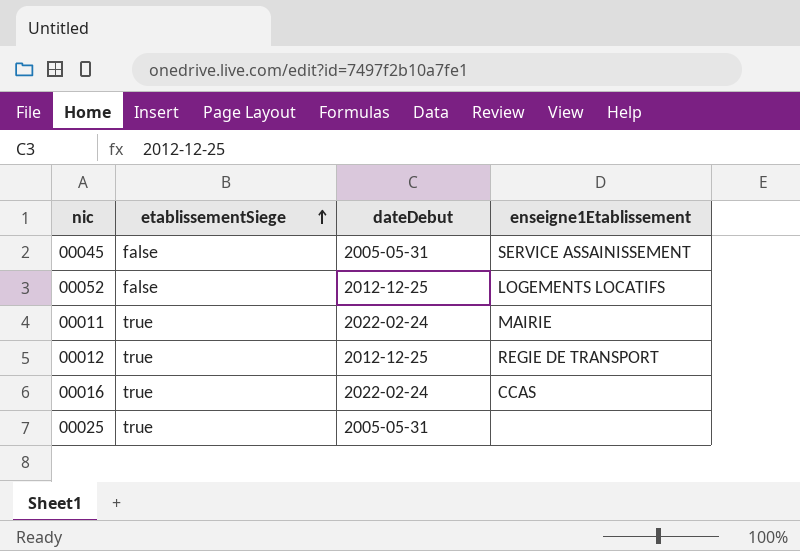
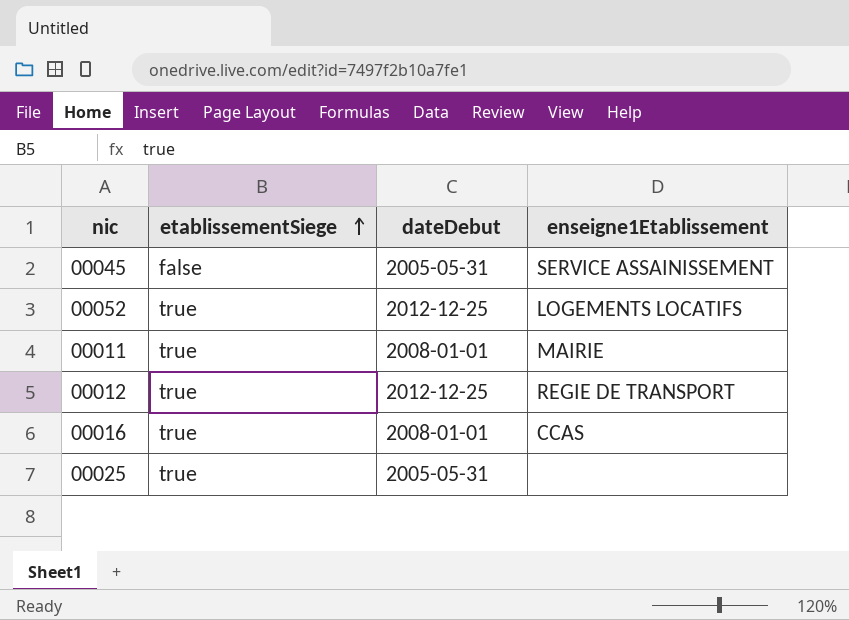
00052 | etablissementSiege: false -> true
00011 | dateDebut: 2022-02-24 -> 2008-01-01
00016 | dateDebut: 2022-02-24 -> 2008-01-01

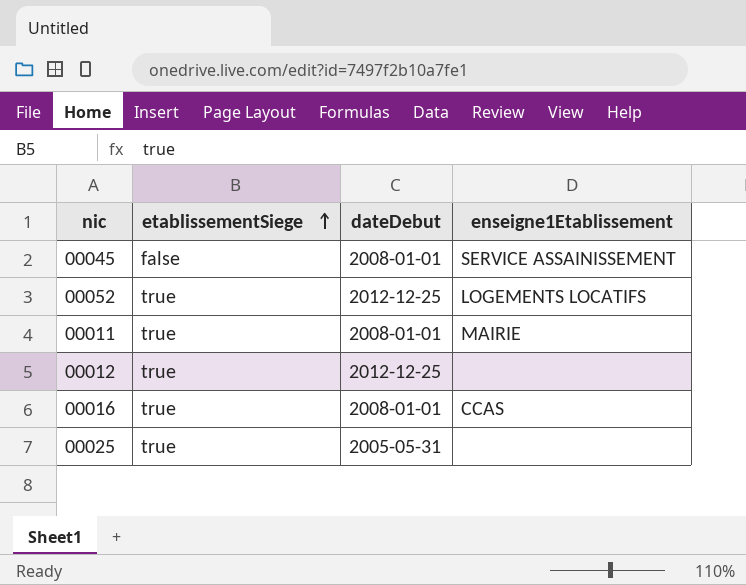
00045 | dateDebut: 2005-05-31 -> 2008-01-01
00012 | enseigne1Etablissement: REGIE DE TRANSPORT -> none

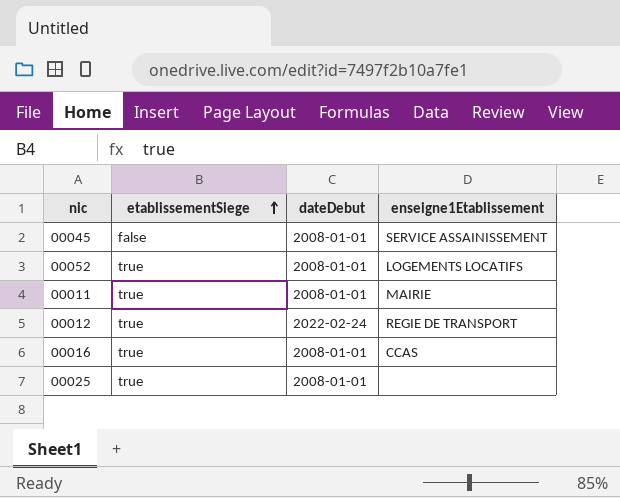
00052 | dateDebut: 2012-12-25 -> 2008-01-01
00012 | dateDebut: 2012-12-25 -> 2022-02-24
00012 | enseigne1Etablissement: none -> REGIE DE TRANSPORT
00025 | dateDebut: 2005-05-31 -> 2008-01-01

